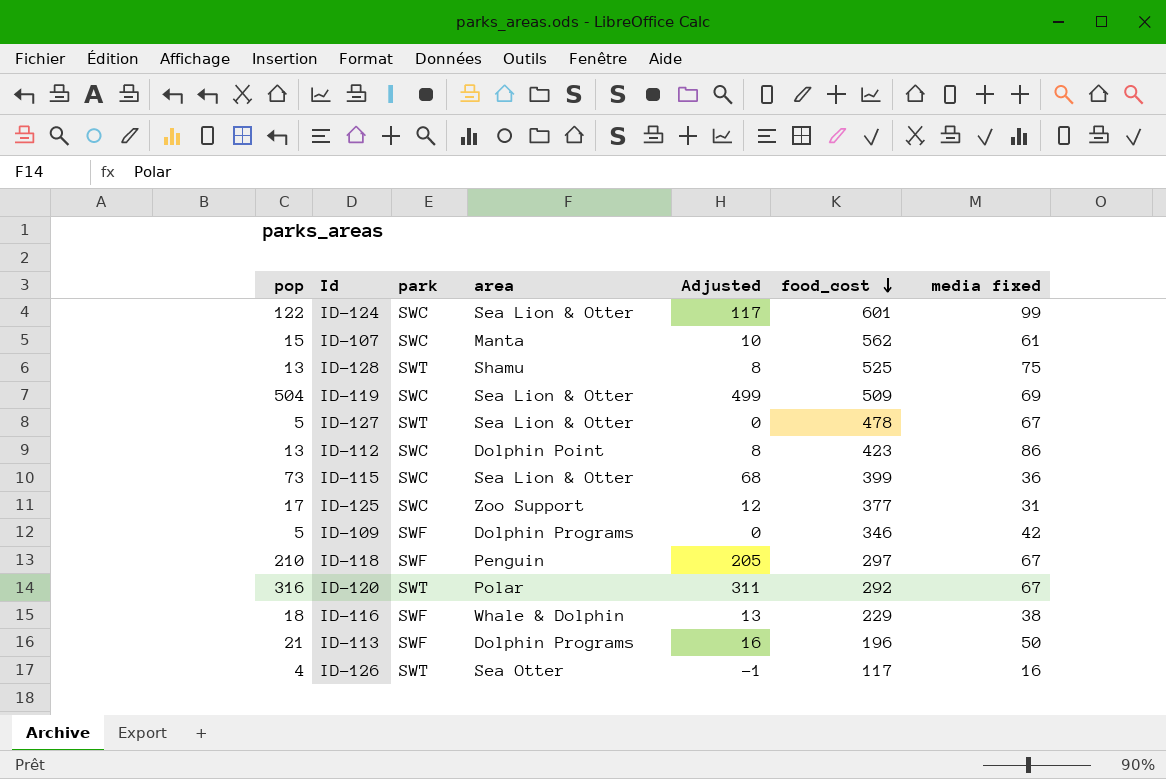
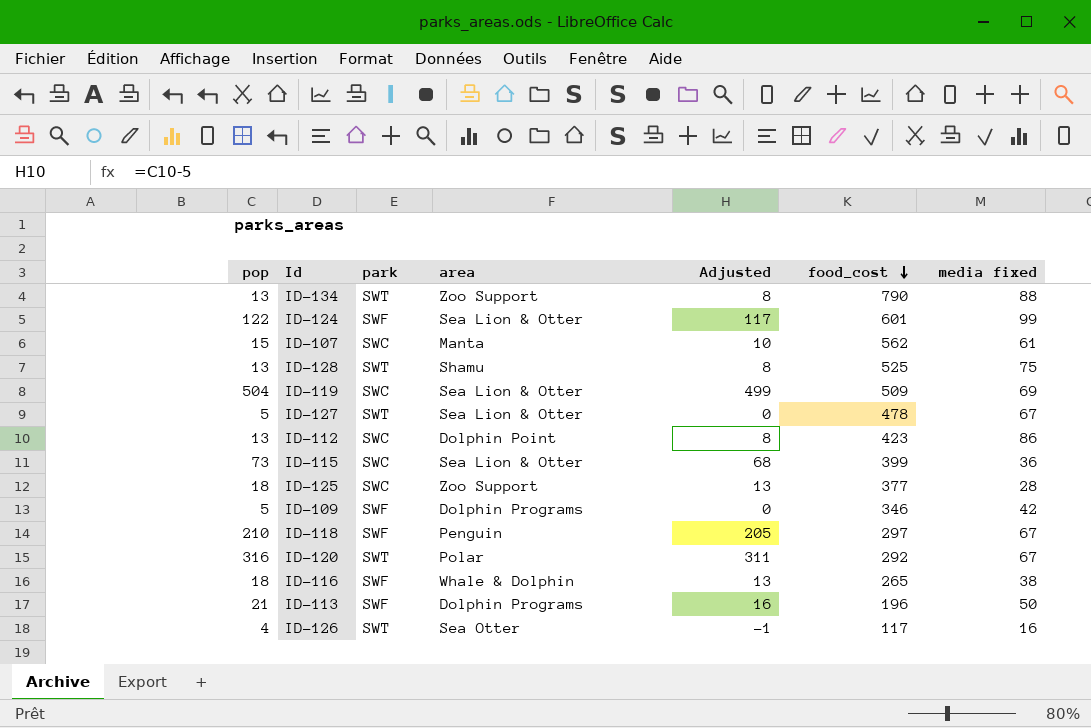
row ID-134: none -> 13 | SWT | Zoo Support | 8 | 790 | 88
ID-124 | park: SWC -> SWF
ID-125 | pop: 17 -> 18
ID-125 | Adjusted: 12 -> 13
ID-125 | media fixed: 31 -> 28
ID-116 | food_cost: 229 -> 265

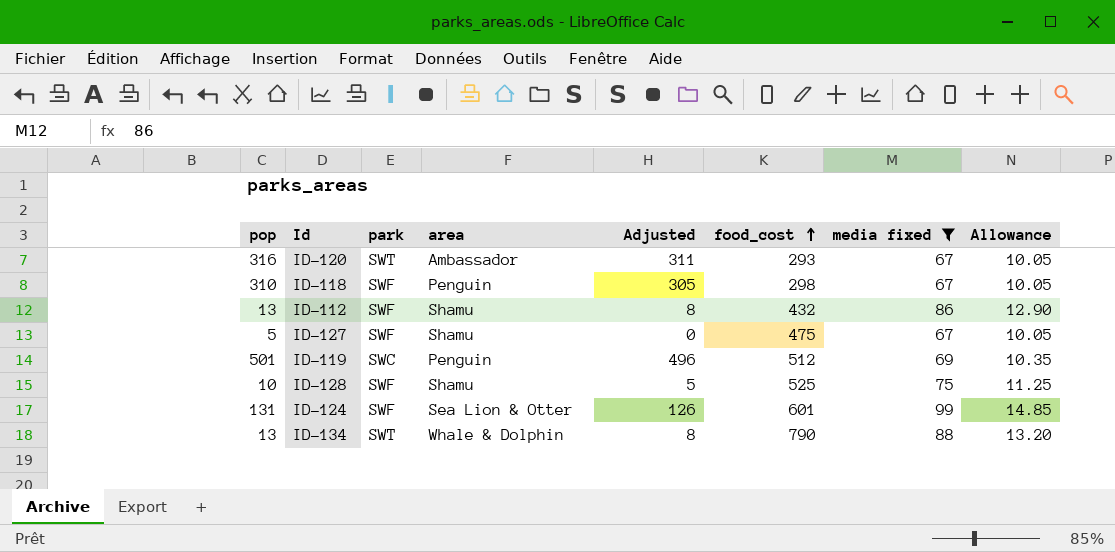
filter: none -> media fixed >= 67
row order: food_cost descending -> food_cost ascending
column Allowance | formula: none -> [media fixed] * 0.15
ID-120 | area: Polar -> Ambassador
ID-120 | food_cost: 292 -> 293
ID-118 | pop: 210 -> 310
ID-118 | Adjusted: 205 -> 305
ID-118 | food_cost: 297 -> 298
ID-112 | park: SWC -> SWF
ID-112 | area: Dolphin Point -> Shamu
ID-112 | food_cost: 423 -> 432
ID-127 | park: SWT -> SWF
ID-127 | area: Sea Lion & Otter -> Shamu
ID-127 | food_cost: 478 -> 475
ID-119 | pop: 504 -> 501
ID-119 | area: Sea Lion & Otter -> Penguin
ID-119 | Adjusted: 499 -> 496
ID-119 | food_cost: 509 -> 512
ID-128 | pop: 13 -> 10
ID-128 | park: SWT -> SWF
ID-128 | Adjusted: 8 -> 5
ID-124 | pop: 122 -> 131
ID-124 | Adjusted: 117 -> 126
ID-134 | area: Zoo Support -> Whale & Dolphin

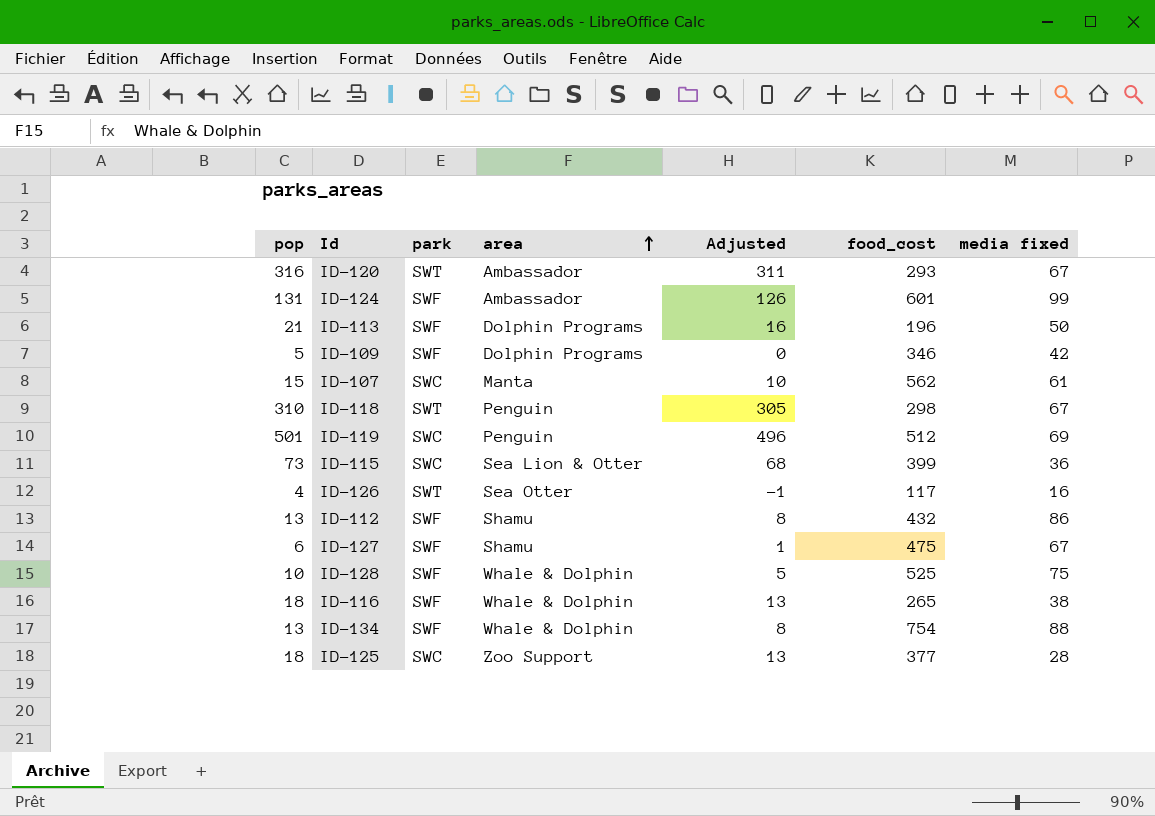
filter: media fixed >= 67 -> none
row order: food_cost ascending -> area ascending
column Allowance | formula: [media fixed] * 0.15 -> none
ID-124 | area: Sea Lion & Otter -> Ambassador
ID-118 | park: SWF -> SWT
ID-127 | pop: 5 -> 6
ID-127 | Adjusted: 0 -> 1
ID-128 | area: Shamu -> Whale & Dolphin
ID-134 | park: SWT -> SWF
ID-134 | food_cost: 790 -> 754

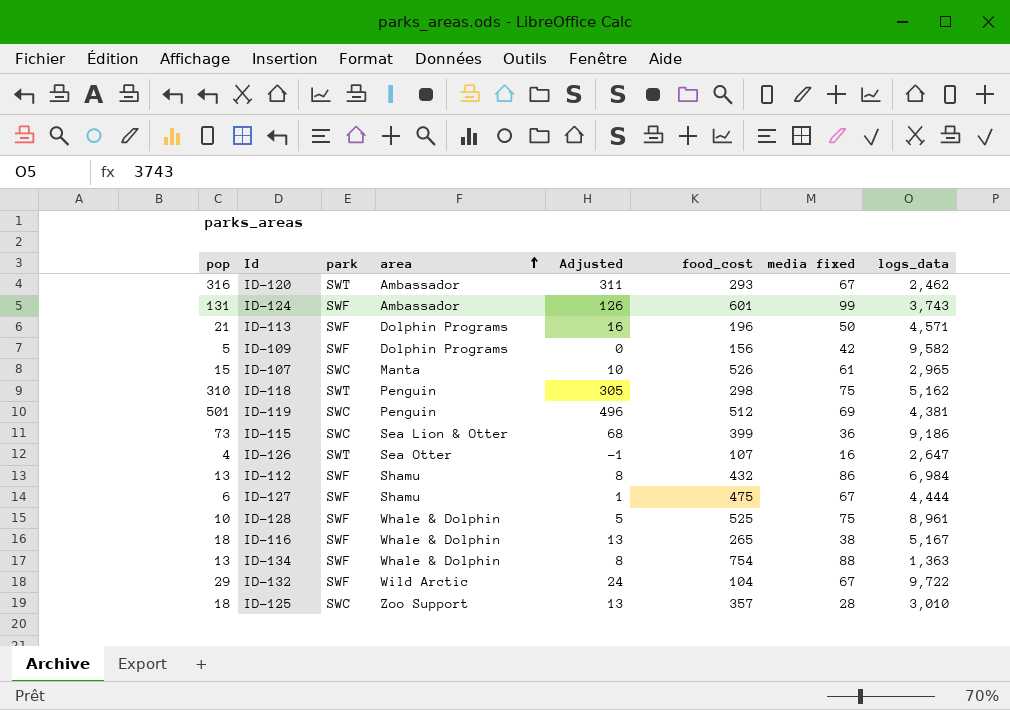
column logs_data | position: none -> 8
ID-109 | food_cost: 346 -> 156
ID-107 | food_cost: 562 -> 526
ID-118 | media fixed: 67 -> 75
ID-126 | food_cost: 117 -> 107
row ID-132: none -> 29 | SWF | Wild Arctic | 24 | 104 | 67 | 9,722
ID-125 | food_cost: 377 -> 357

